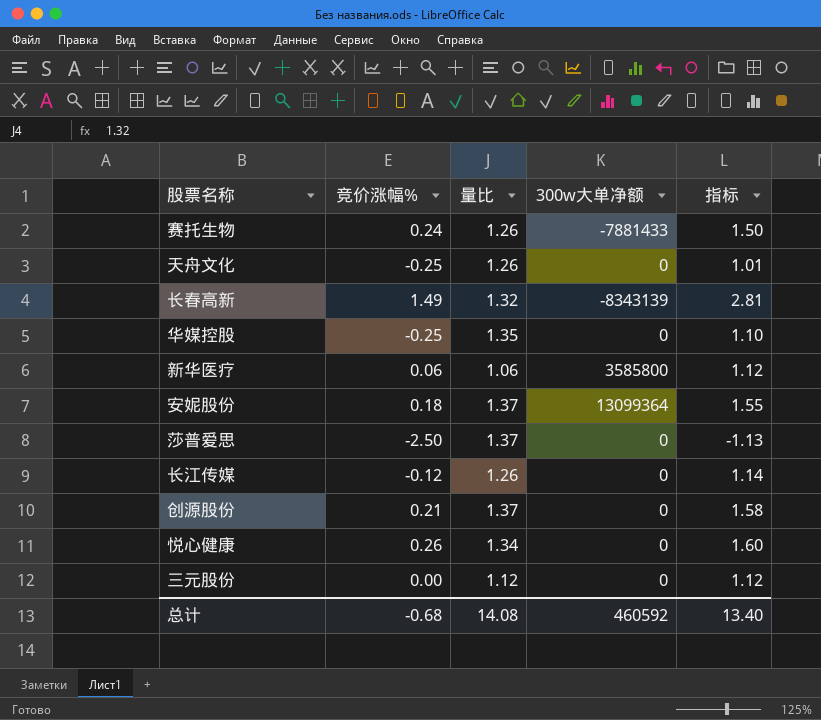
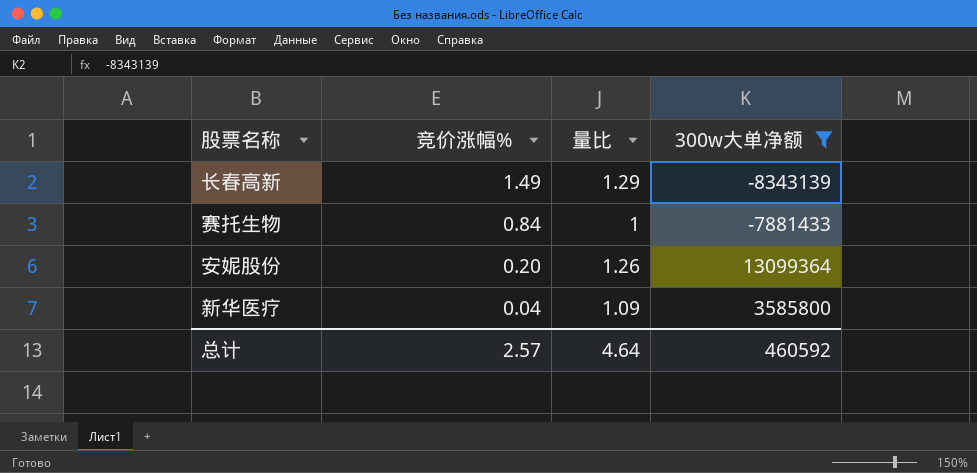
filter: none -> 300w大单净额 != 0
row order: none -> 竞价涨幅% descending
column 指标 | formula: [竞价涨幅%] + [量比] -> none
长春高新 | 量比: 1.32 -> 1.29
赛托生物 | 竞价涨幅%: 0.24 -> 0.84
赛托生物 | 量比: 1.26 -> 1
安妮股份 | 竞价涨幅%: 0.18 -> 0.20
安妮股份 | 量比: 1.37 -> 1.26
新华医疗 | 竞价涨幅%: 0.06 -> 0.04
新华医疗 | 量比: 1.06 -> 1.09
总计 | 竞价涨幅%: -0.68 -> 2.57
总计 | 量比: 14.08 -> 4.64

